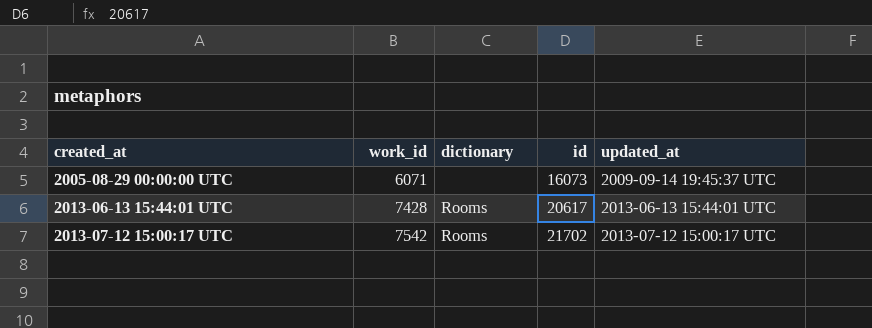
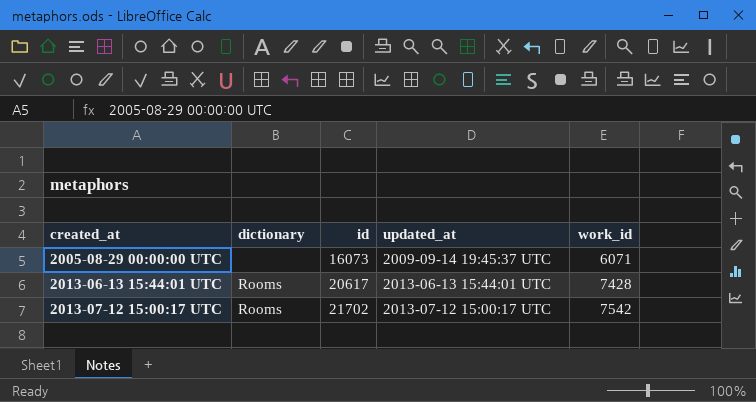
column work_id | position: 2 -> 5

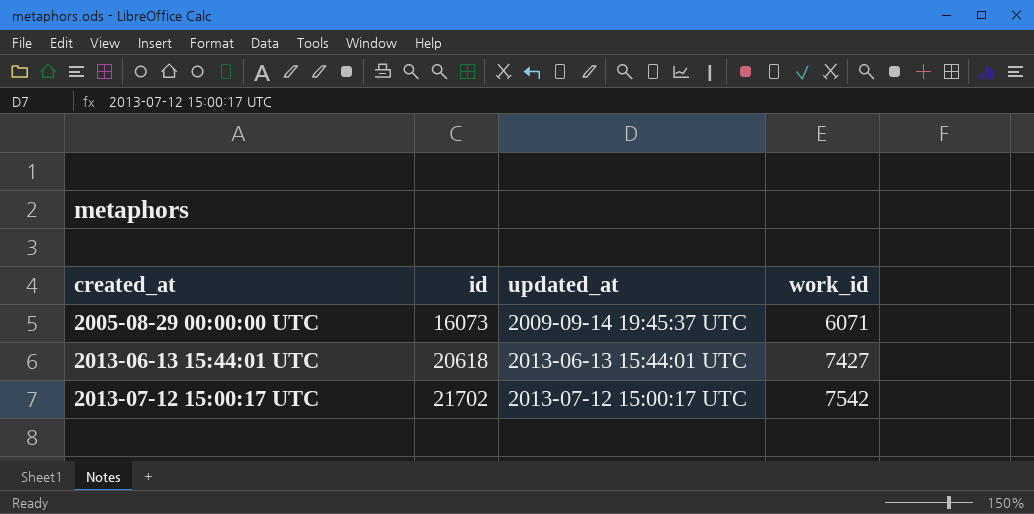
column dictionary | position: 2 -> none
2013-06-13 15:44:01 UTC | id: 20617 -> 20618
2013-06-13 15:44:01 UTC | work_id: 7428 -> 7427

